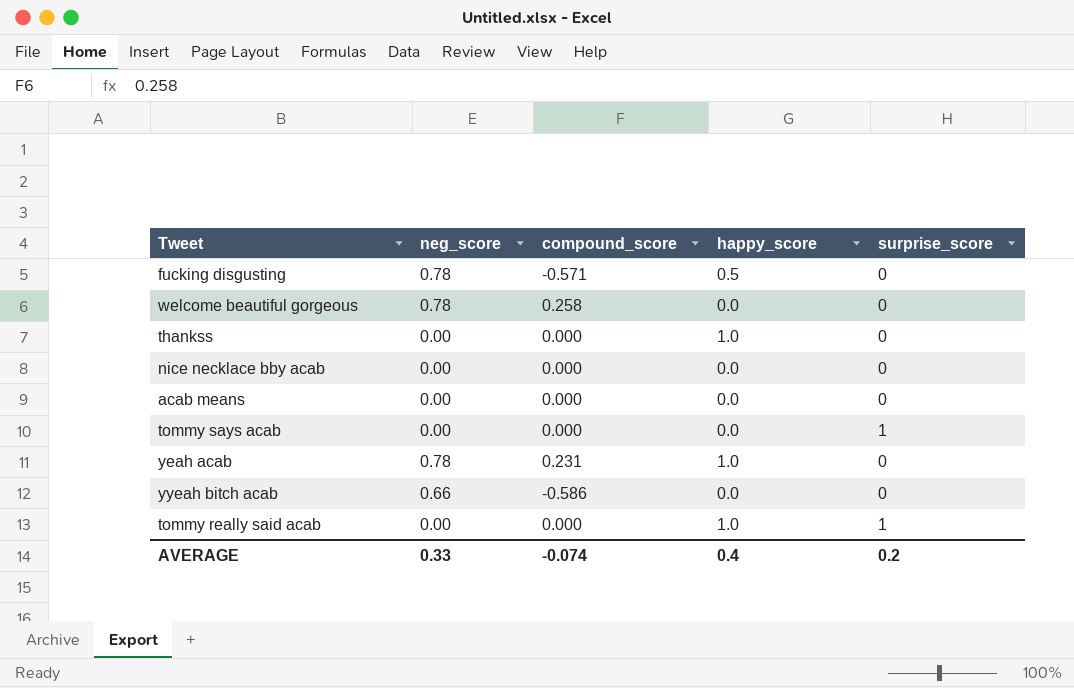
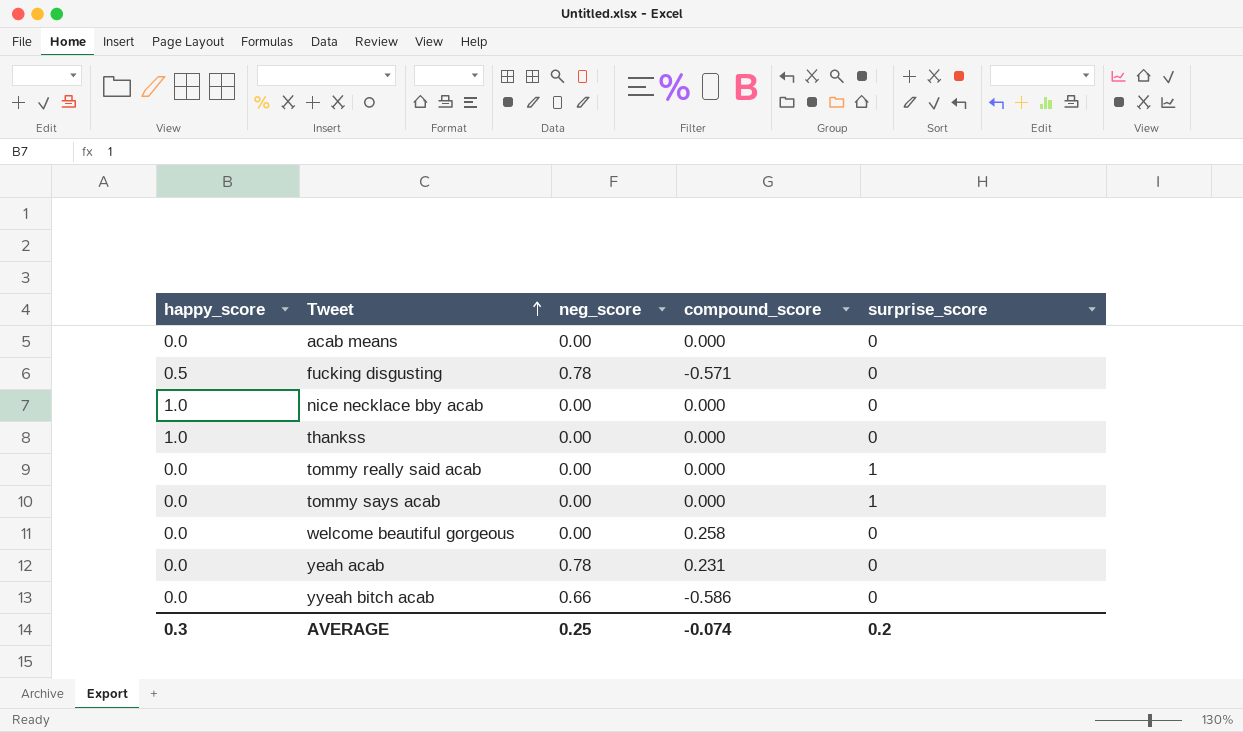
row order: none -> Tweet ascending
column happy_score | position: 4 -> 1
nice necklace bby acab | happy_score: 0.0 -> 1.0
tommy really said acab | happy_score: 1.0 -> 0.0
welcome beautiful gorgeous | neg_score: 0.78 -> 0.00
yeah acab | happy_score: 1.0 -> 0.0
AVERAGE | happy_score: 0.4 -> 0.3
AVERAGE | neg_score: 0.33 -> 0.25

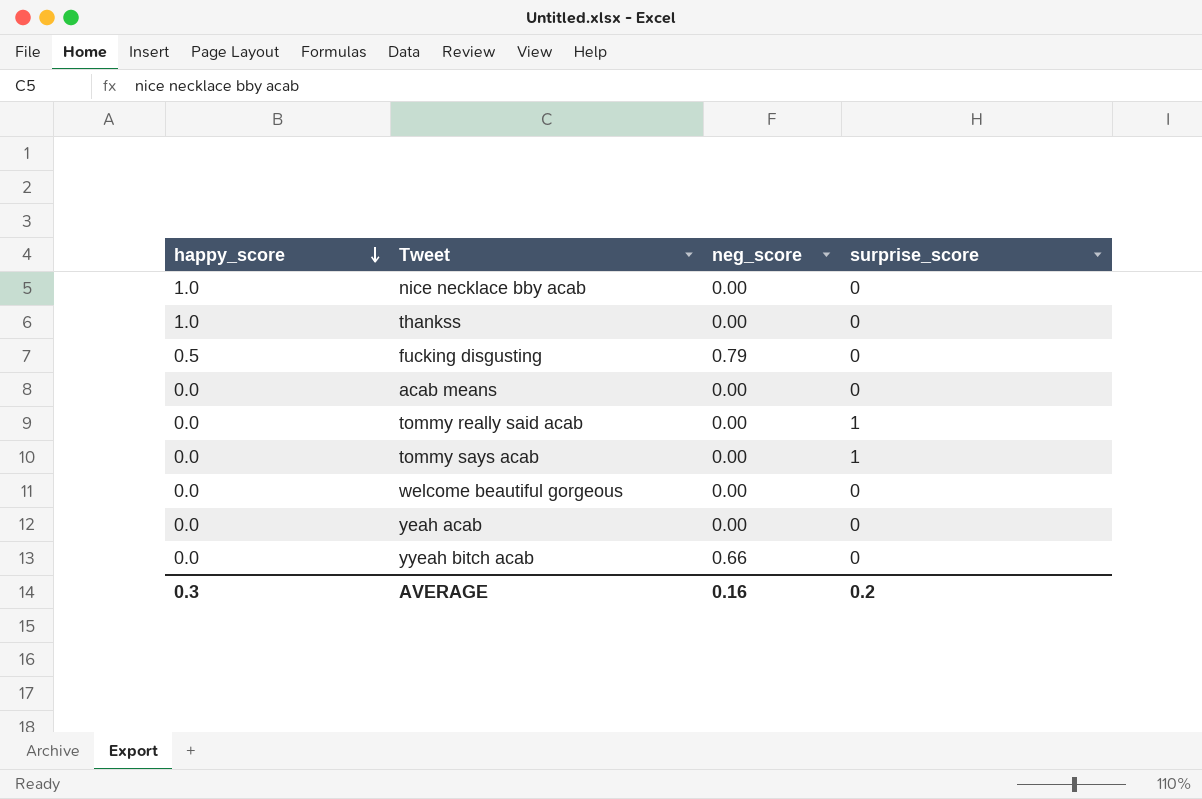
row order: Tweet ascending -> happy_score descending
column compound_score | position: 4 -> none
fucking disgusting | neg_score: 0.78 -> 0.79
yeah acab | neg_score: 0.78 -> 0.00
AVERAGE | neg_score: 0.25 -> 0.16

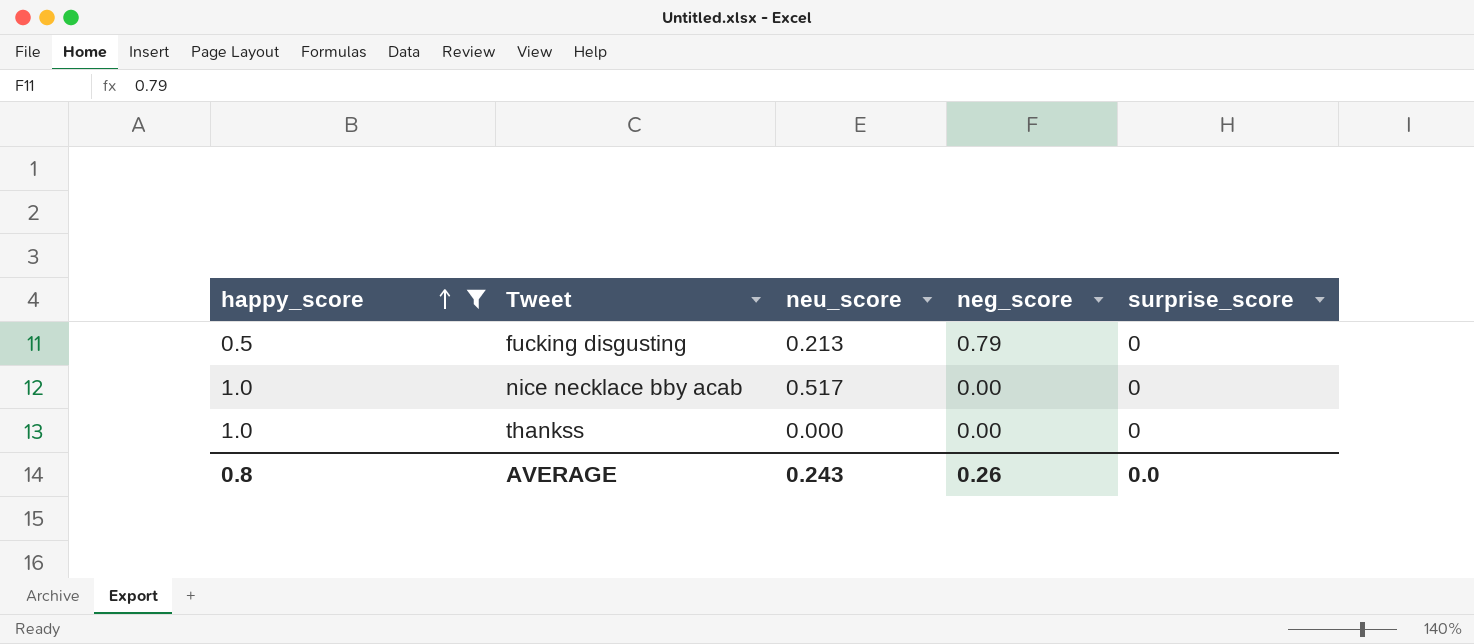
filter: none -> happy_score != 0.0
row order: happy_score descending -> happy_score ascending
column neu_score | position: none -> 3
AVERAGE | happy_score: 0.3 -> 0.8
AVERAGE | neg_score: 0.16 -> 0.26
AVERAGE | surprise_score: 0.2 -> 0.0

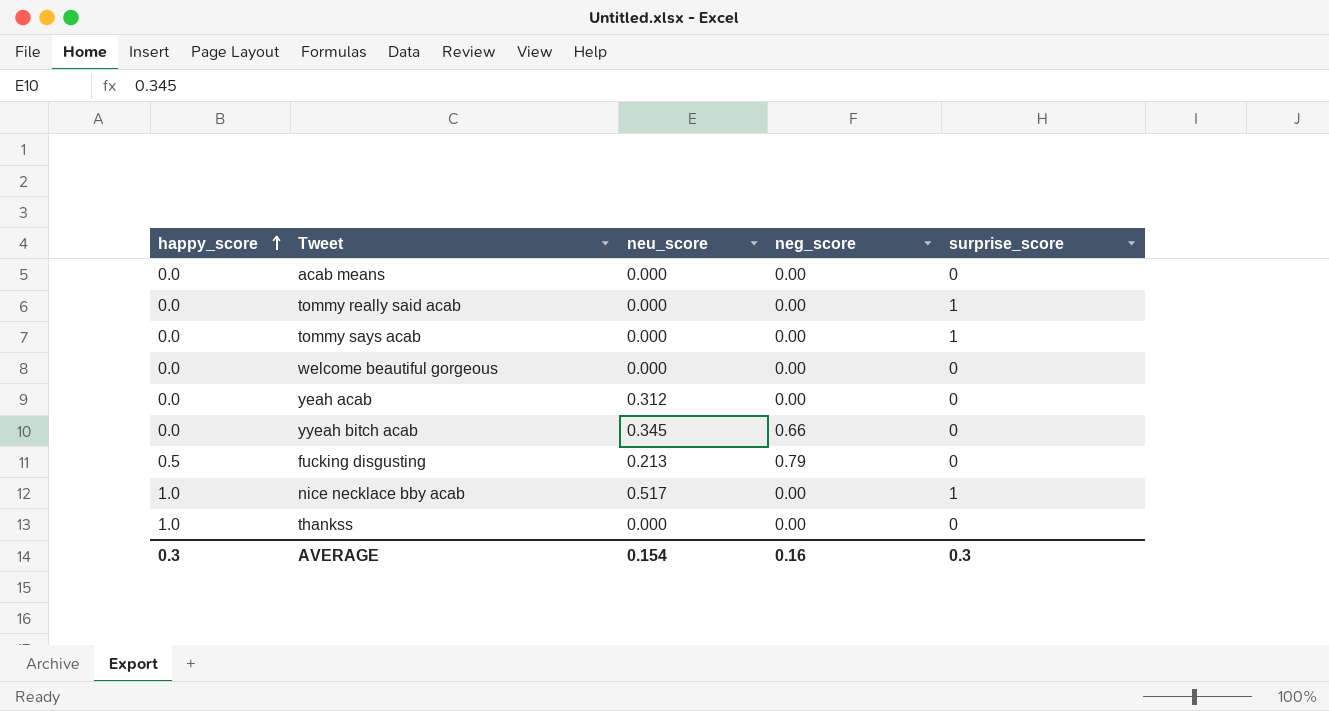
filter: happy_score != 0.0 -> none
nice necklace bby acab | surprise_score: 0 -> 1
AVERAGE | happy_score: 0.8 -> 0.3
AVERAGE | neu_score: 0.243 -> 0.154
AVERAGE | neg_score: 0.26 -> 0.16
AVERAGE | surprise_score: 0.0 -> 0.3

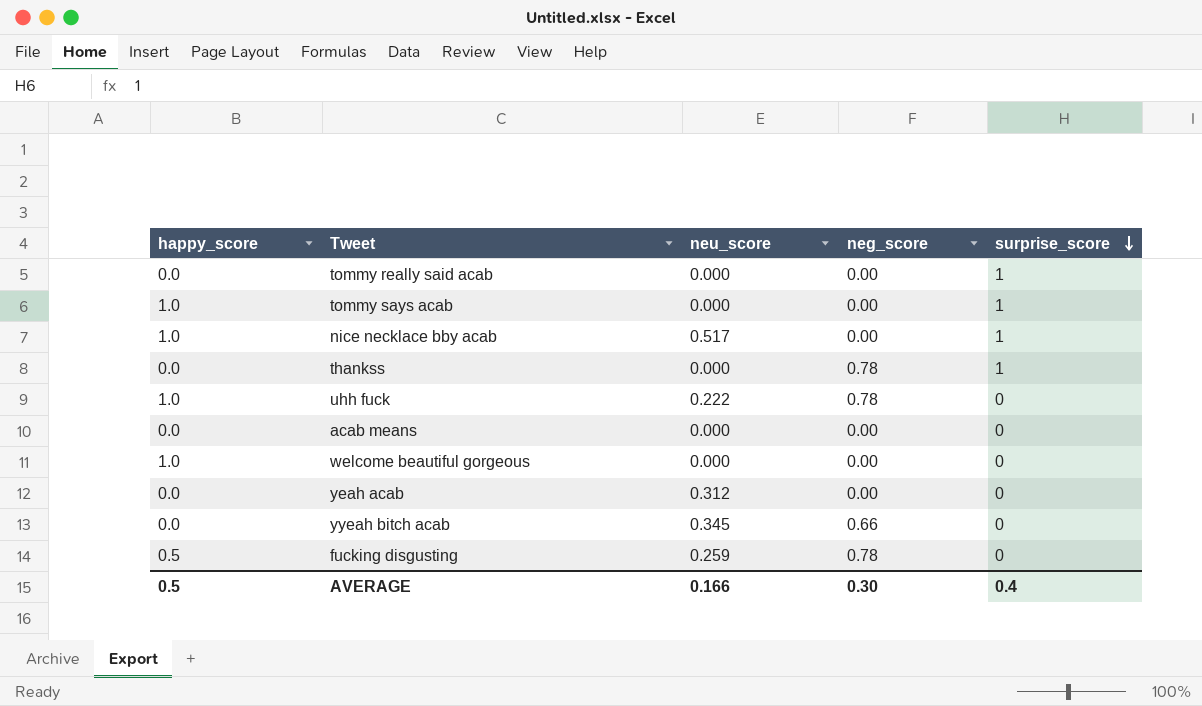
row order: happy_score ascending -> surprise_score descending
tommy says acab | happy_score: 0.0 -> 1.0
thankss | happy_score: 1.0 -> 0.0
thankss | neg_score: 0.00 -> 0.78
thankss | surprise_score: 0 -> 1
row uhh fuck: none -> 1.0 | 0.222 | 0.78 | 0
welcome beautiful gorgeous | happy_score: 0.0 -> 1.0
fucking disgusting | neu_score: 0.213 -> 0.259
fucking disgusting | neg_score: 0.79 -> 0.78
AVERAGE | happy_score: 0.3 -> 0.5
AVERAGE | neu_score: 0.154 -> 0.166
AVERAGE | neg_score: 0.16 -> 0.30
AVERAGE | surprise_score: 0.3 -> 0.4

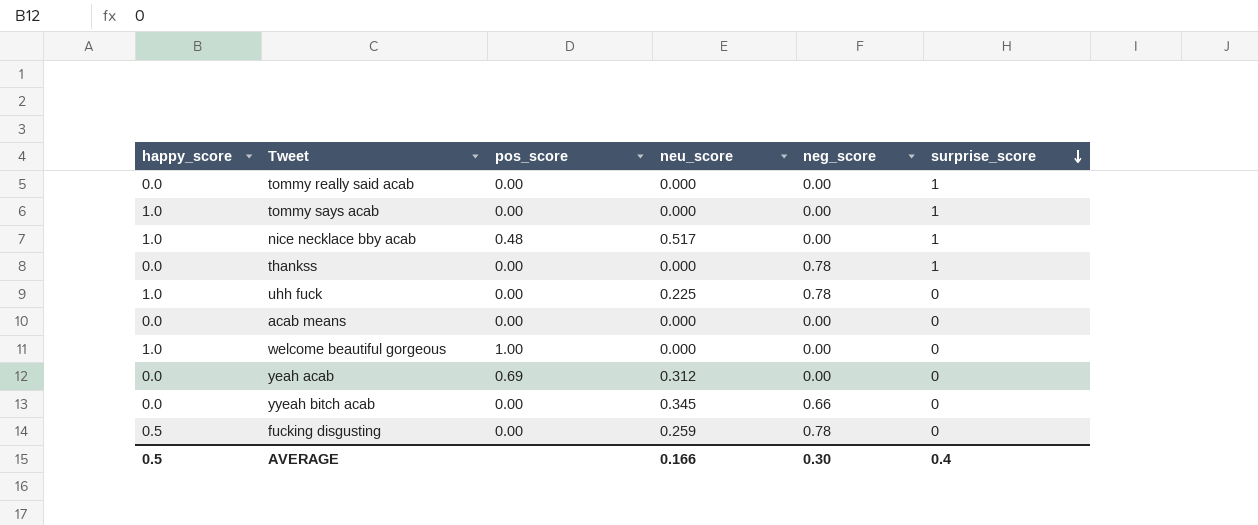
column pos_score | position: none -> 3
uhh fuck | neu_score: 0.222 -> 0.225

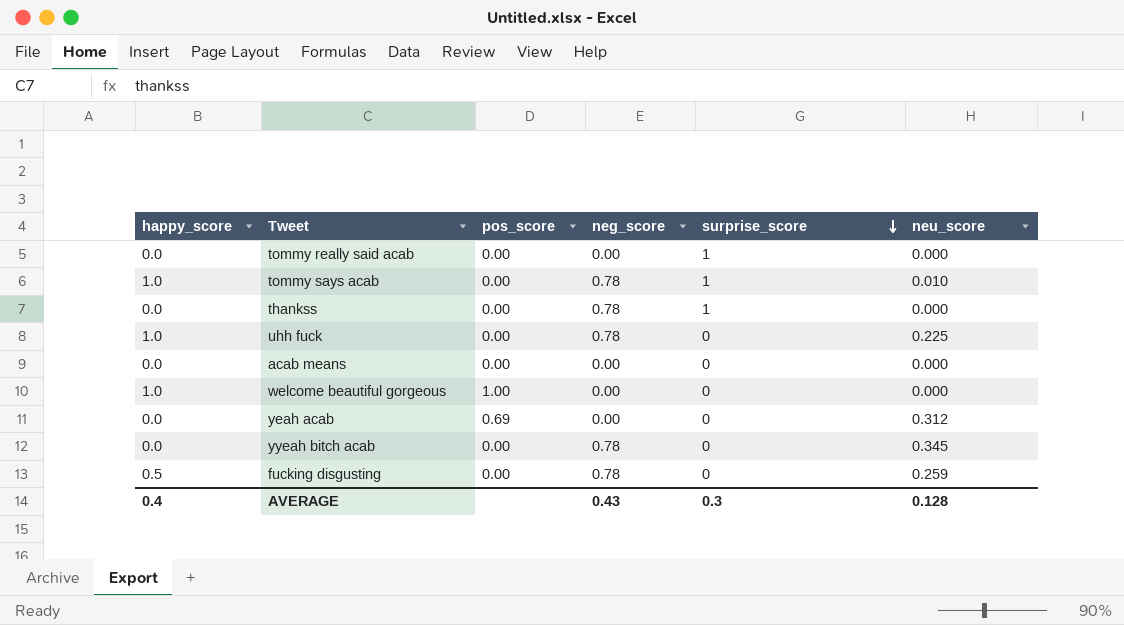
column neu_score | position: 4 -> 6
row nice necklace bby acab: 1.0 | 0.48 | 0.517 | 0.00 | 1 -> none
tommy says acab | neg_score: 0.00 -> 0.78
tommy says acab | neu_score: 0.000 -> 0.010
yyeah bitch acab | neg_score: 0.66 -> 0.78
AVERAGE | happy_score: 0.5 -> 0.4
AVERAGE | neg_score: 0.30 -> 0.43
AVERAGE | surprise_score: 0.4 -> 0.3
AVERAGE | neu_score: 0.166 -> 0.128

